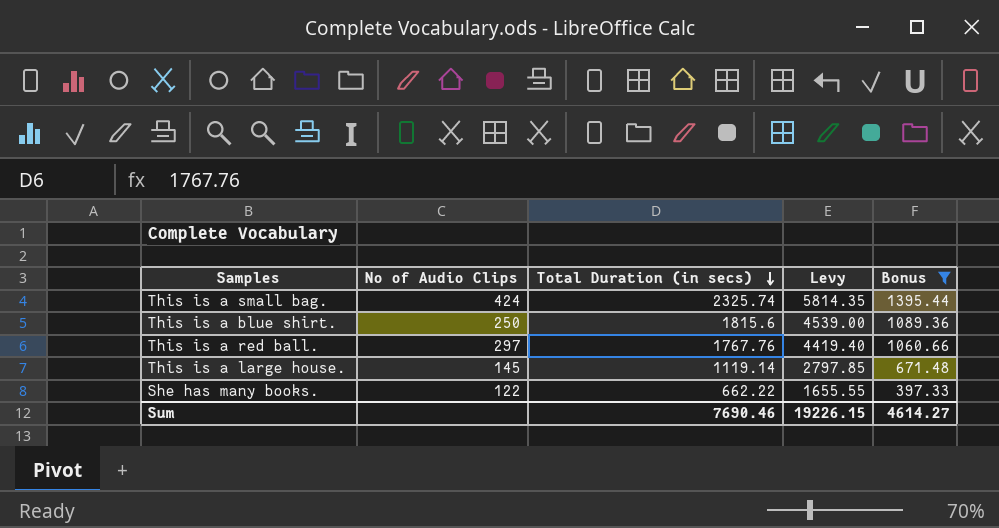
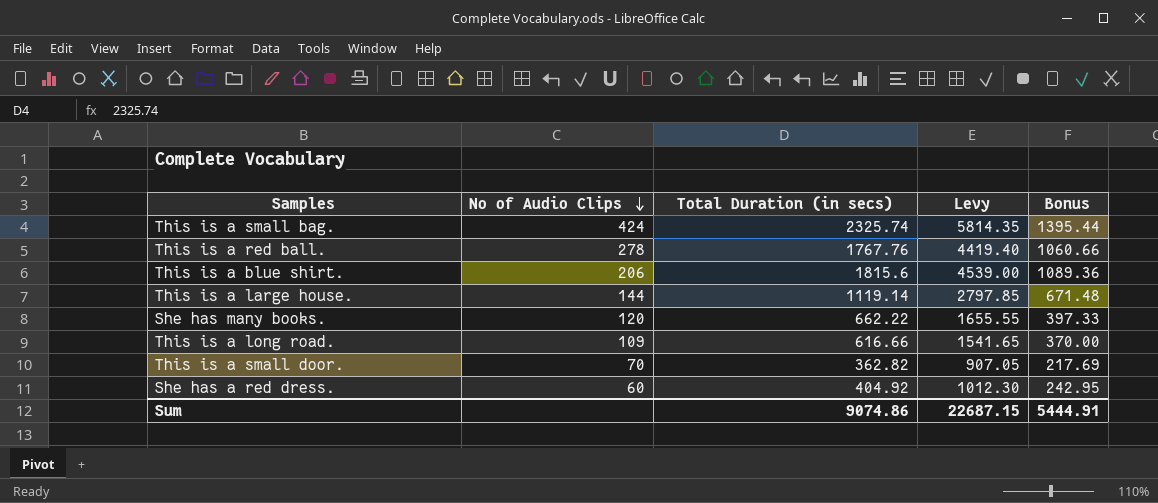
filter: Bonus >= 397.33 -> none
row order: Total Duration (in secs) descending -> No of Audio Clips descending
This is a red ball. | No of Audio Clips: 297 -> 278
This is a blue shirt. | No of Audio Clips: 250 -> 206
This is a large house. | No of Audio Clips: 145 -> 144
She has many books. | No of Audio Clips: 122 -> 120
Sum | Total Duration (in secs): 7690.46 -> 9074.86
Sum | Levy: 19226.15 -> 22687.15
Sum | Bonus: 4614.27 -> 5444.91

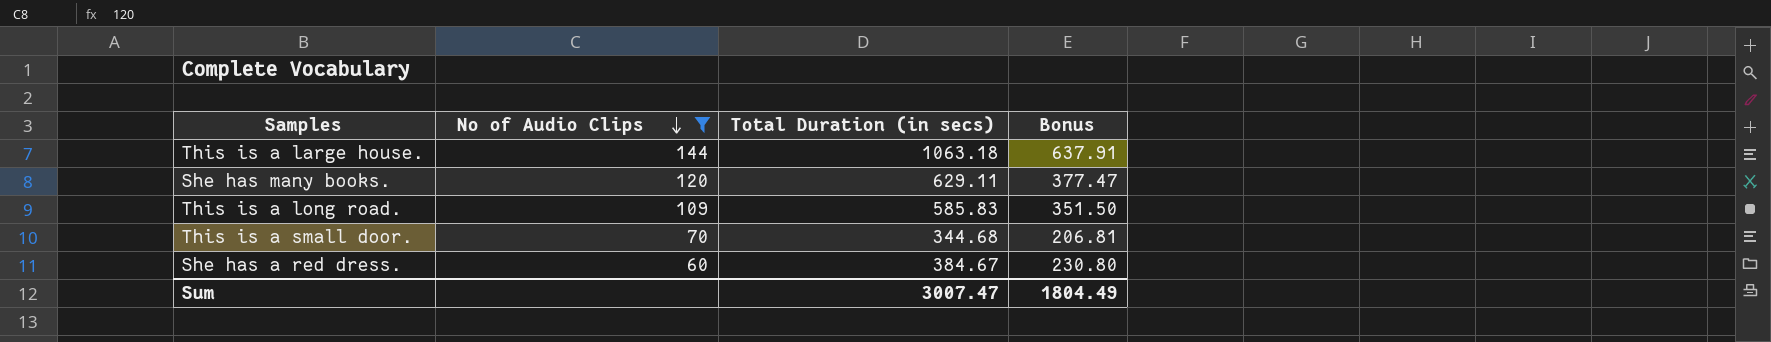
filter: none -> No of Audio Clips <= 144
column Levy | formula: [Total Duration (in secs)] * 2.5 -> none
This is a large house. | Total Duration (in secs): 1119.14 -> 1063.18
This is a large house. | Bonus: 671.48 -> 637.91
She has many books. | Total Duration (in secs): 662.22 -> 629.11
She has many books. | Bonus: 397.33 -> 377.47
This is a long road. | Total Duration (in secs): 616.66 -> 585.83
This is a long road. | Bonus: 370.00 -> 351.50
This is a small door. | Total Duration (in secs): 362.82 -> 344.68
This is a small door. | Bonus: 217.69 -> 206.81
She has a red dress. | Total Duration (in secs): 404.92 -> 384.67
She has a red dress. | Bonus: 242.95 -> 230.80
Sum | Total Duration (in secs): 9074.86 -> 3007.47
Sum | Bonus: 5444.91 -> 1804.49

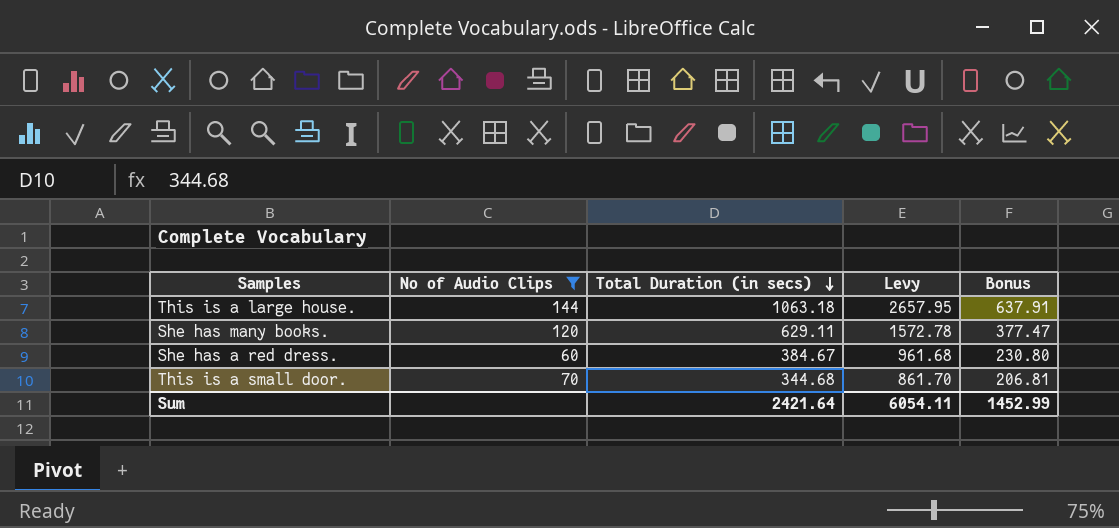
row order: No of Audio Clips descending -> Total Duration (in secs) descending
column Levy | formula: none -> [Total Duration (in secs)] * 2.5
row This is a long road.: 109 | 585.83 | 351.50 -> none
Sum | Total Duration (in secs): 3007.47 -> 2421.64
Sum | Bonus: 1804.49 -> 1452.99

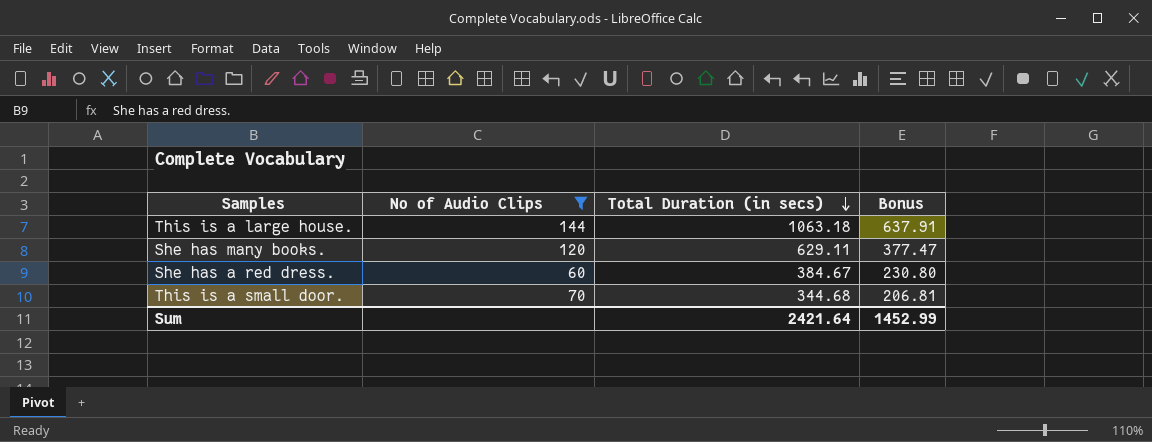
column Levy | formula: [Total Duration (in secs)] * 2.5 -> none

